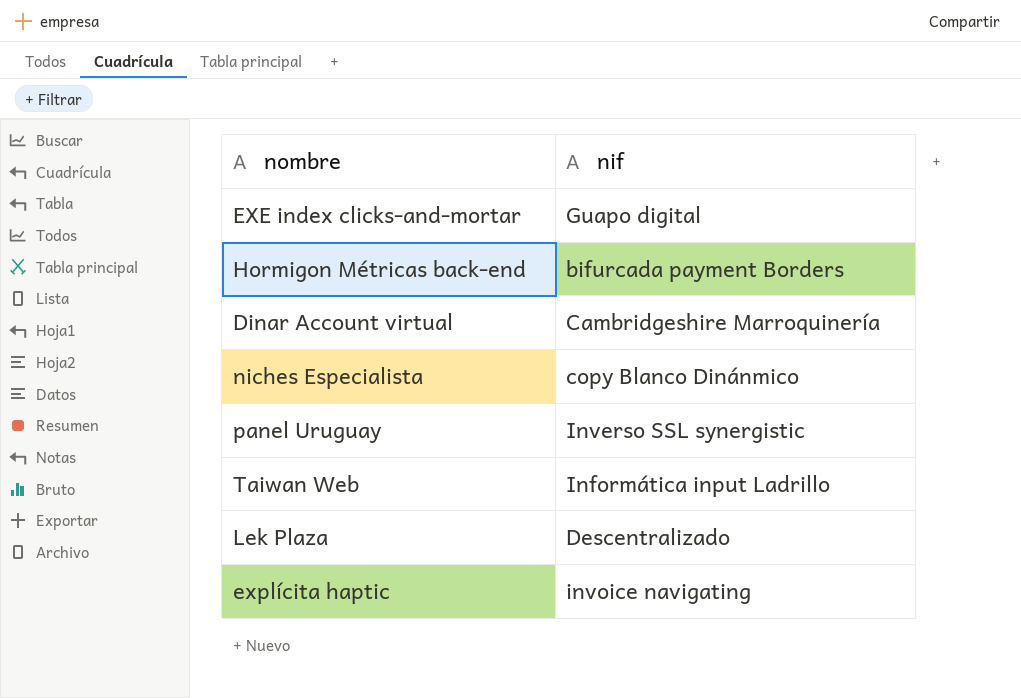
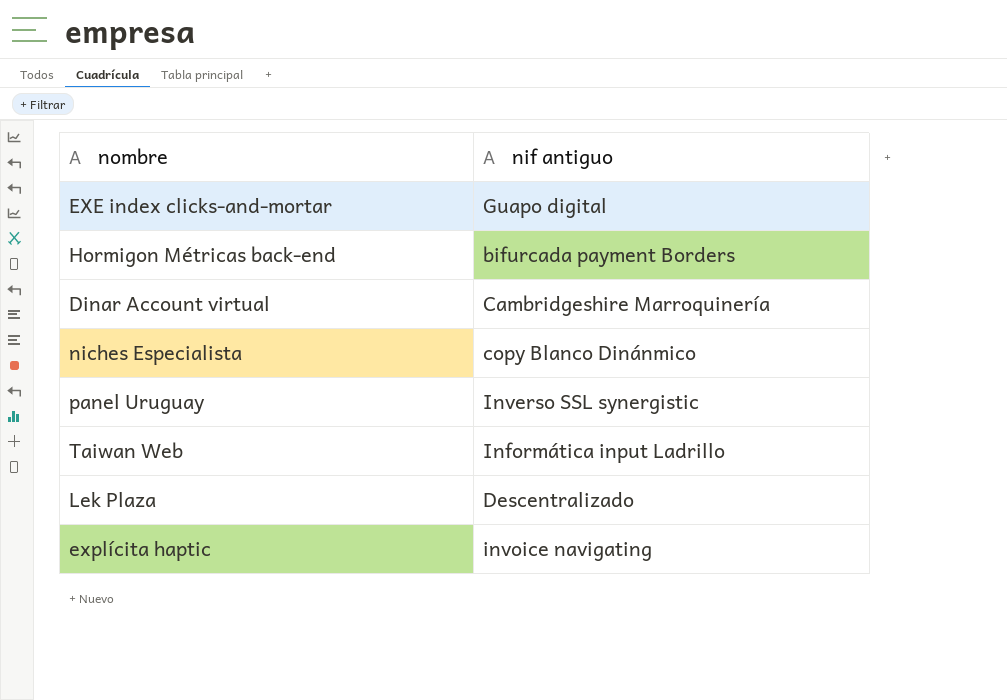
column name: nif -> nif antiguo

